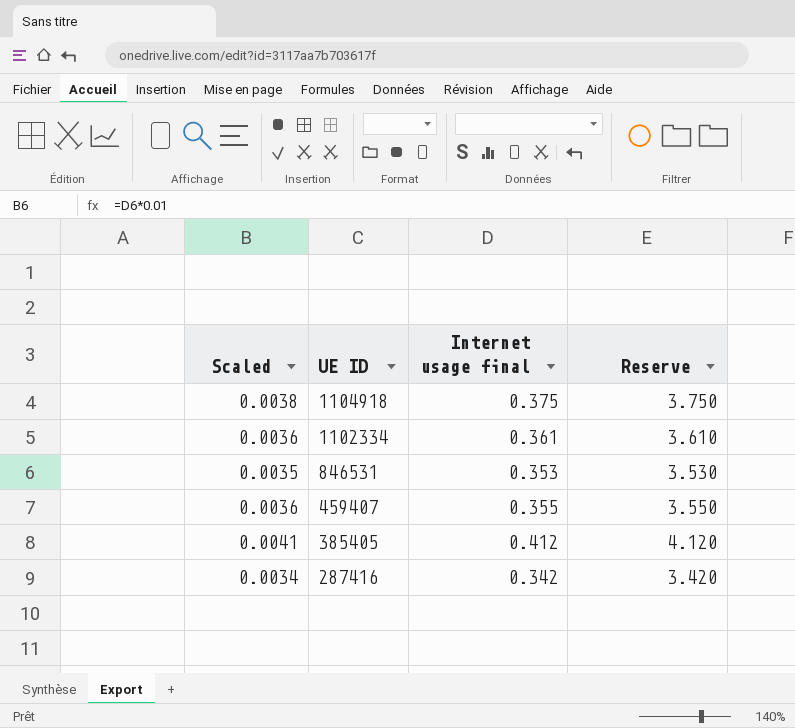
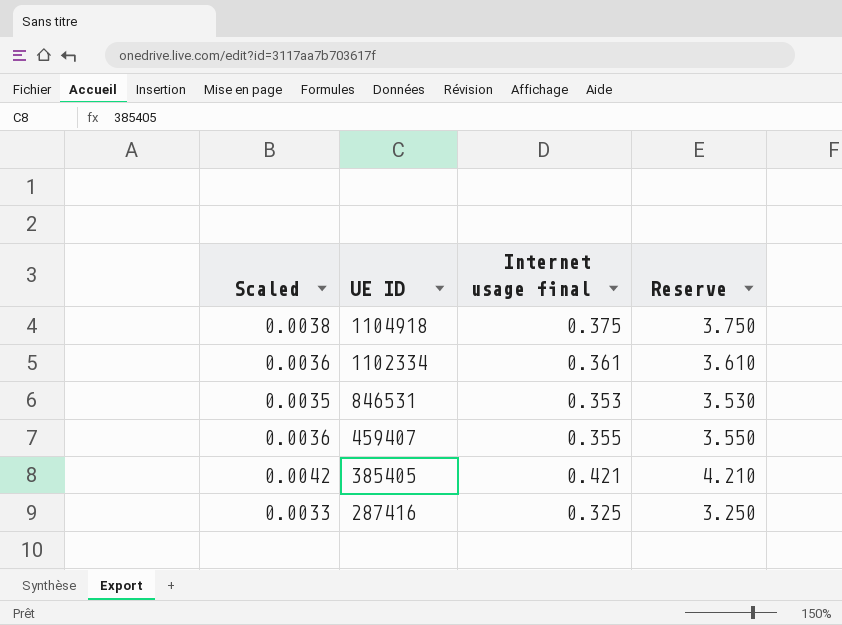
385405 | Scaled: 0.0041 -> 0.0042
385405 | Internet usage final: 0.412 -> 0.421
385405 | Reserve: 4.120 -> 4.210
287416 | Scaled: 0.0034 -> 0.0033
287416 | Internet usage final: 0.342 -> 0.325
287416 | Reserve: 3.420 -> 3.250

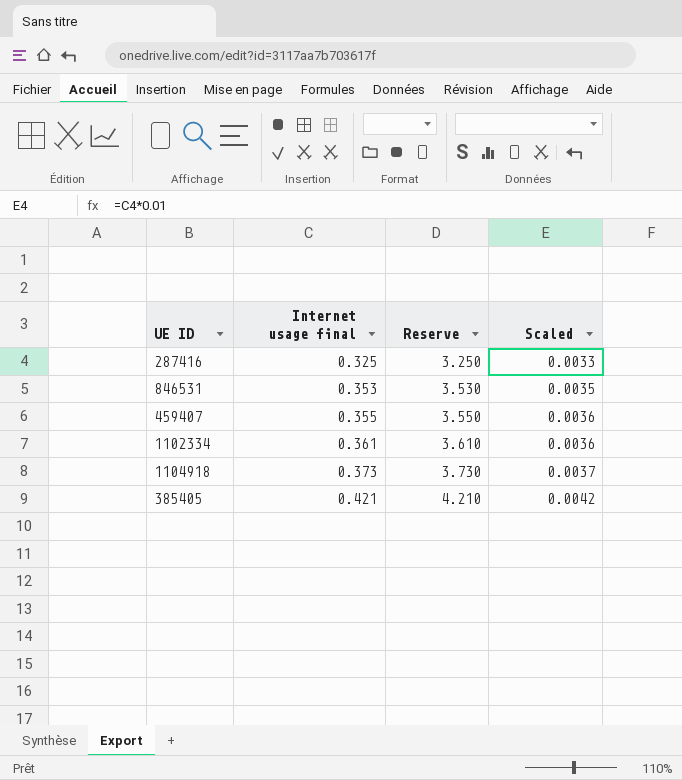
row order: UE ID descending -> Internet usage final ascending
column Scaled | position: 1 -> 4
1104918 | Internet usage final: 0.375 -> 0.373
1104918 | Reserve: 3.750 -> 3.730
1104918 | Scaled: 0.0038 -> 0.0037

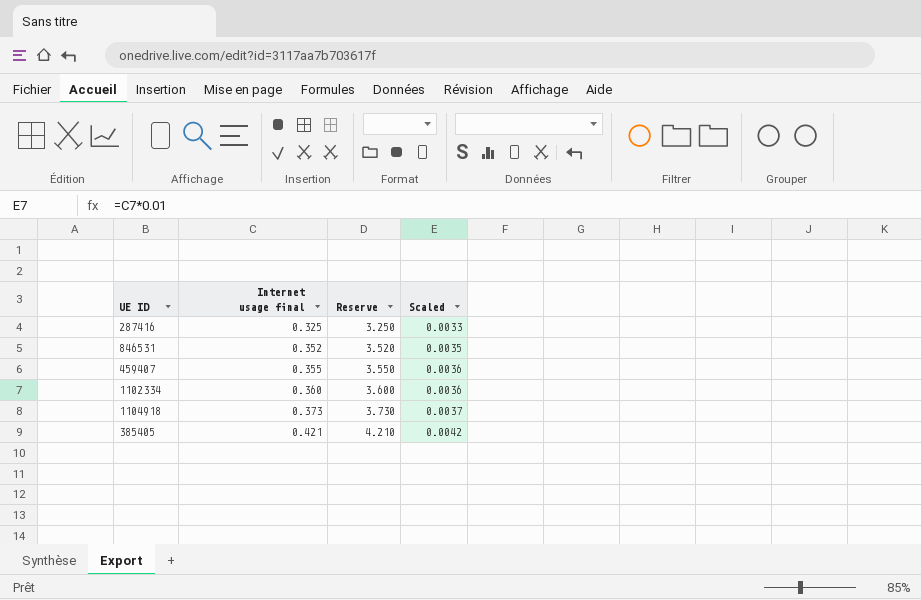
846531 | Internet usage final: 0.353 -> 0.352
846531 | Reserve: 3.530 -> 3.520
1102334 | Internet usage final: 0.361 -> 0.360
1102334 | Reserve: 3.610 -> 3.600

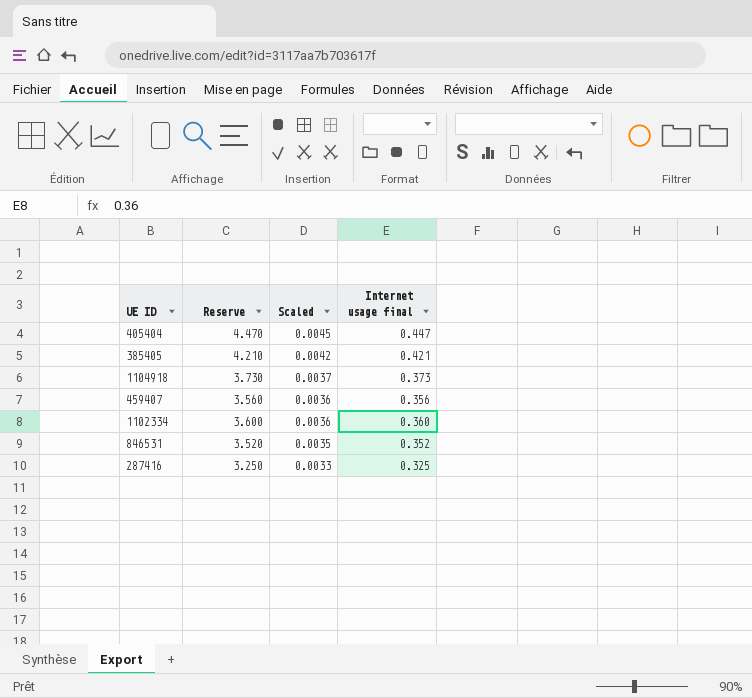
row order: Internet usage final ascending -> Scaled descending
column Internet usage final | position: 2 -> 4
row 405404: none -> 4.470 | 0.0045 | 0.447
459407 | Reserve: 3.550 -> 3.560
459407 | Internet usage final: 0.355 -> 0.356

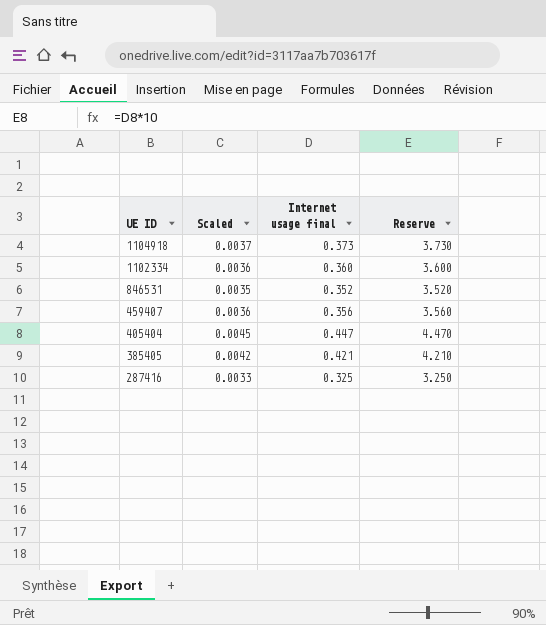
row order: Scaled descending -> UE ID descending
column Reserve | position: 2 -> 4

